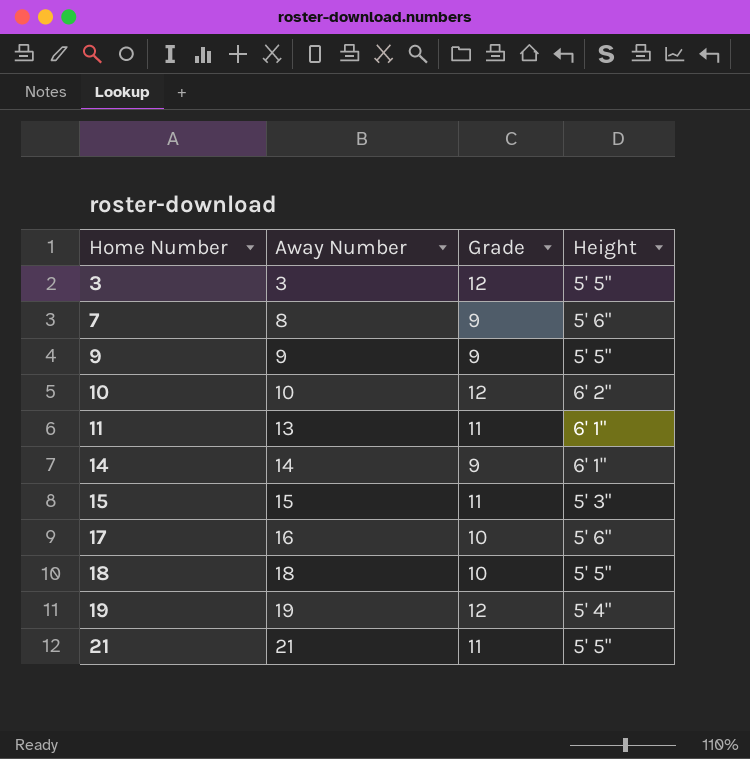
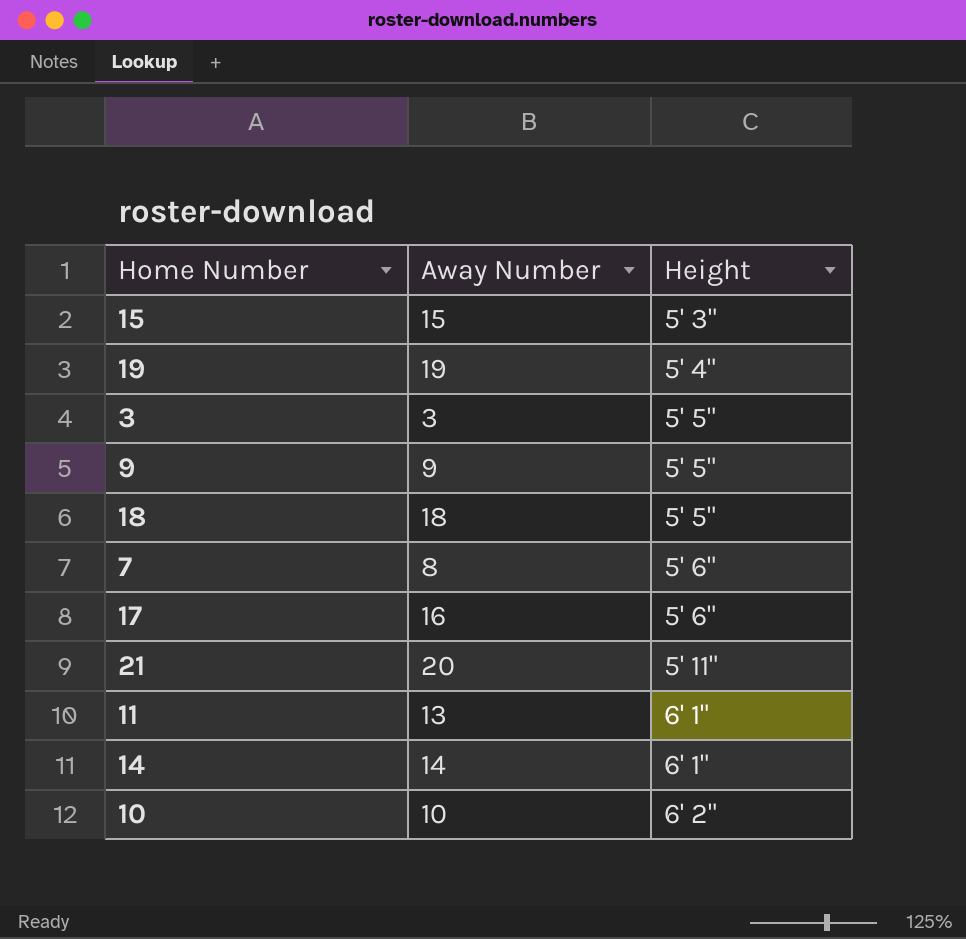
row order: Home Number ascending -> Height ascending
column Grade | position: 3 -> none
21 | Away Number: 21 -> 20
21 | Height: 5' 5" -> 5' 11"

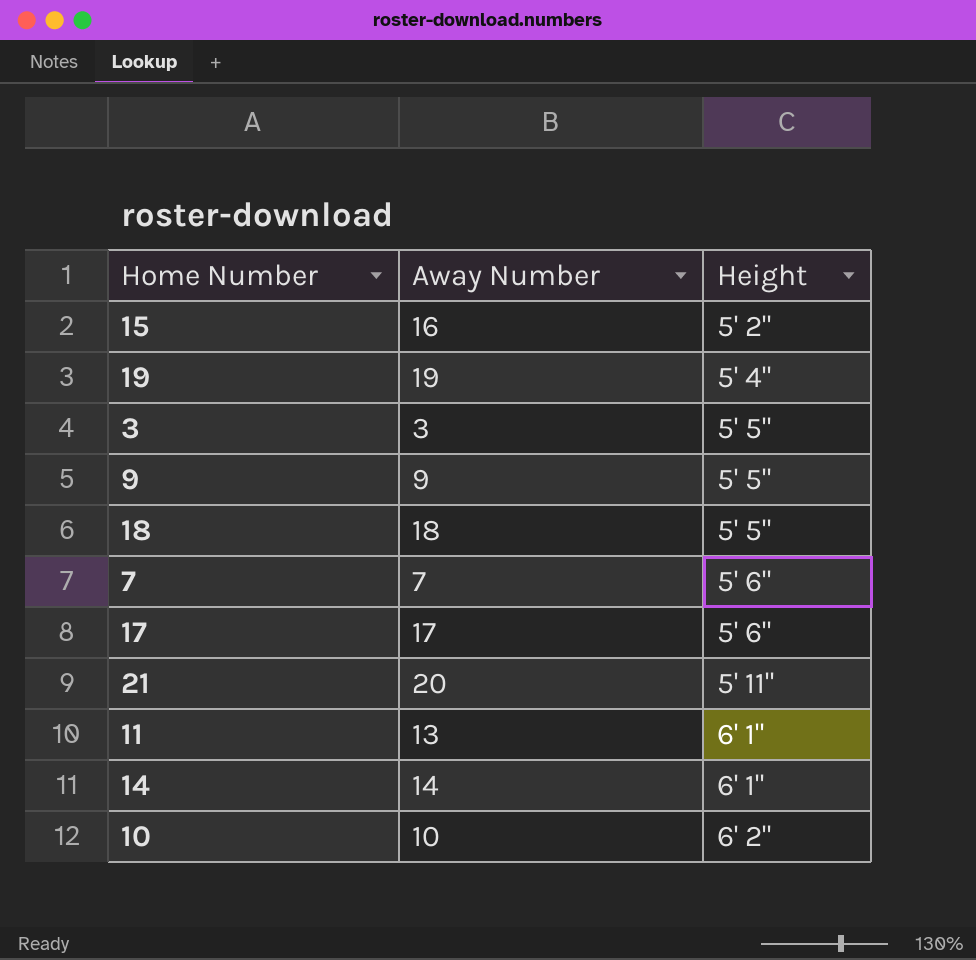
15 | Away Number: 15 -> 16
15 | Height: 5' 3" -> 5' 2"
7 | Away Number: 8 -> 7
17 | Away Number: 16 -> 17

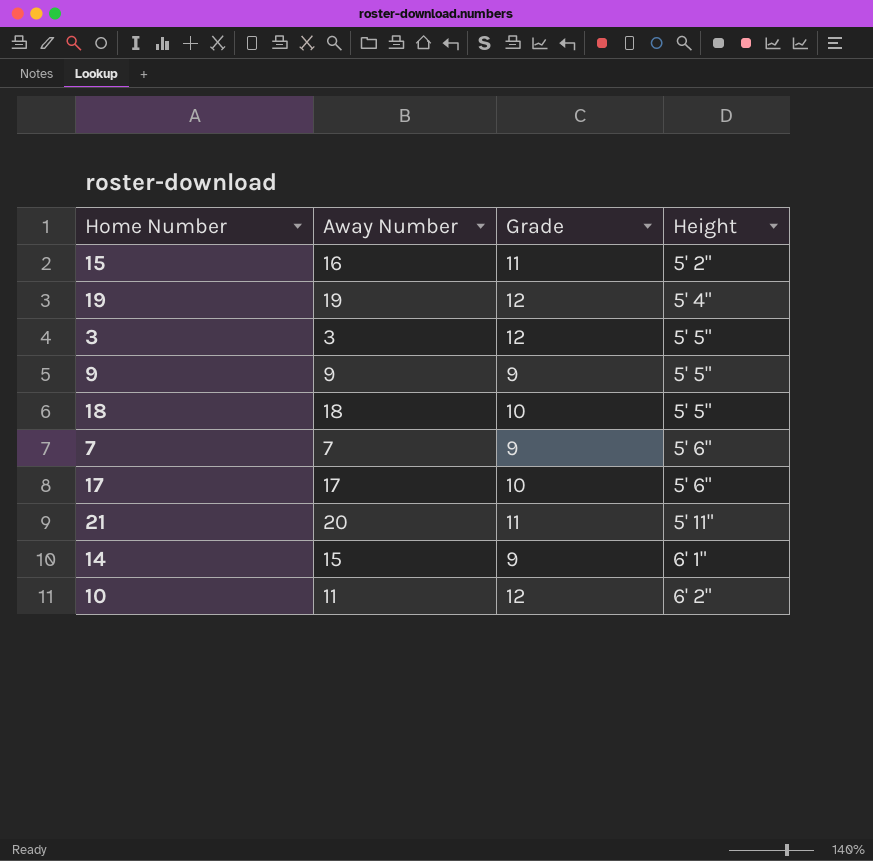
column Grade | position: none -> 3
row 11: 13 | 6' 1" -> none
14 | Away Number: 14 -> 15
10 | Away Number: 10 -> 11

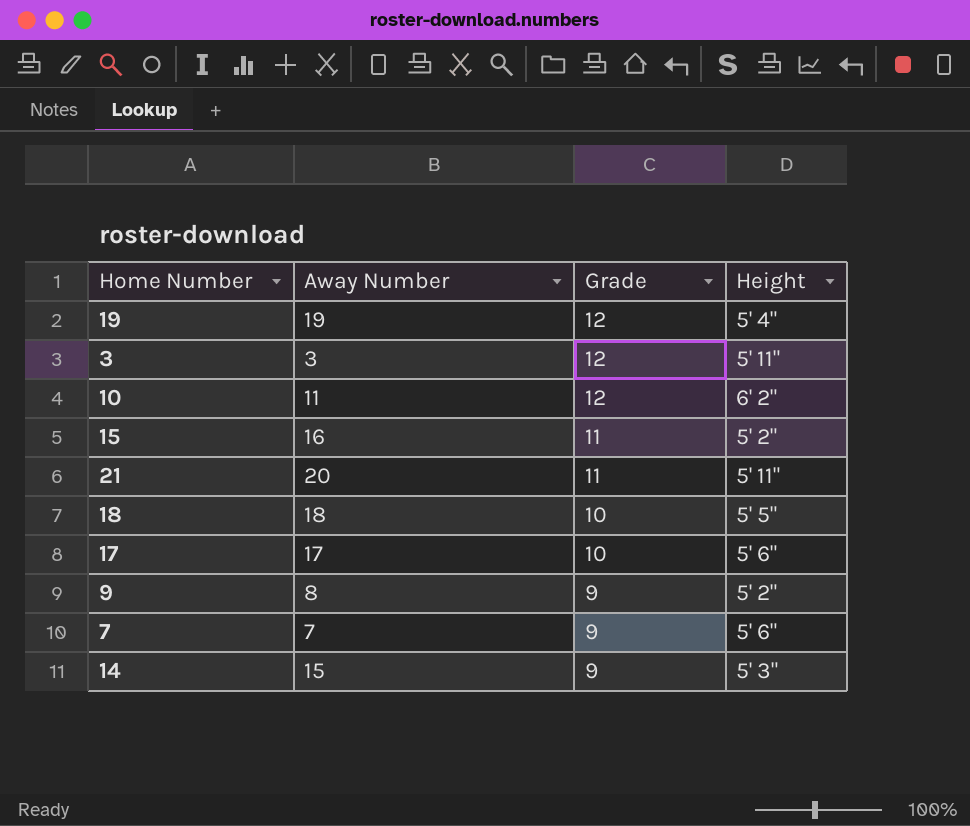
row order: Height ascending -> Grade descending
3 | Height: 5' 5" -> 5' 11"
9 | Away Number: 9 -> 8
9 | Height: 5' 5" -> 5' 2"
14 | Height: 6' 1" -> 5' 3"

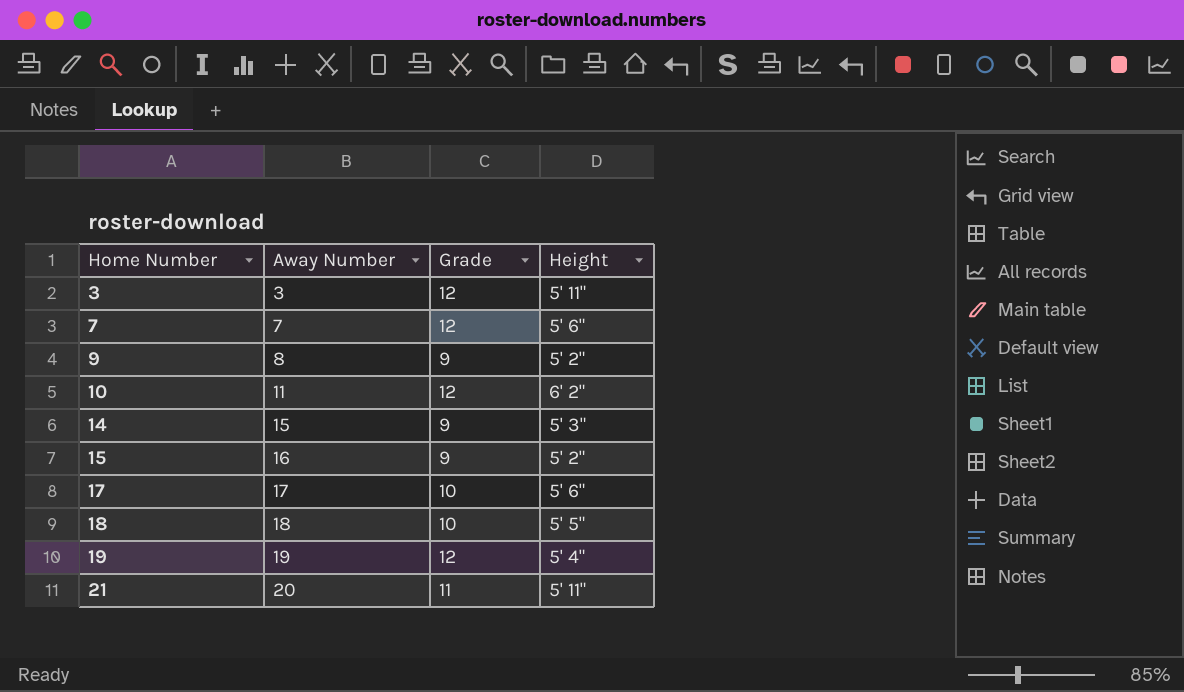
row order: Grade descending -> Home Number ascending
7 | Grade: 9 -> 12
15 | Grade: 11 -> 9

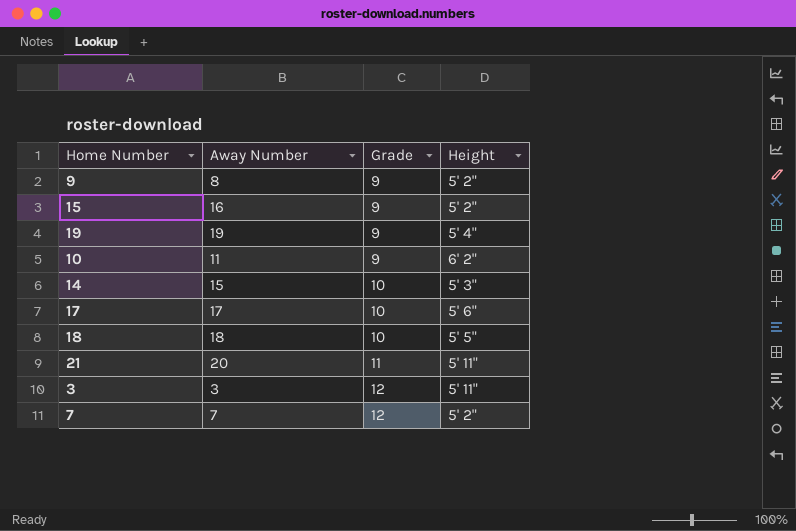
row order: Home Number ascending -> Grade ascending
19 | Grade: 12 -> 9
10 | Grade: 12 -> 9
14 | Grade: 9 -> 10
7 | Height: 5' 6" -> 5' 2"

